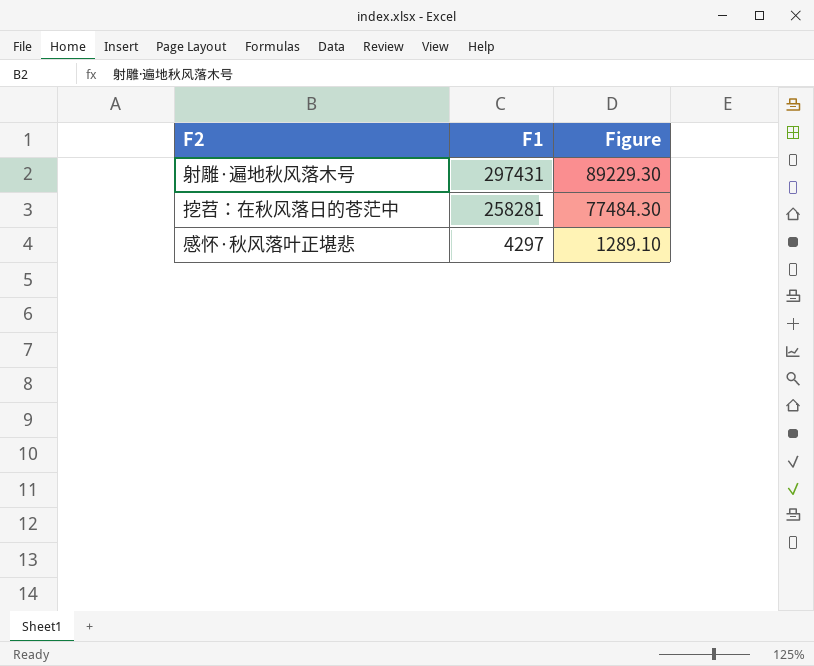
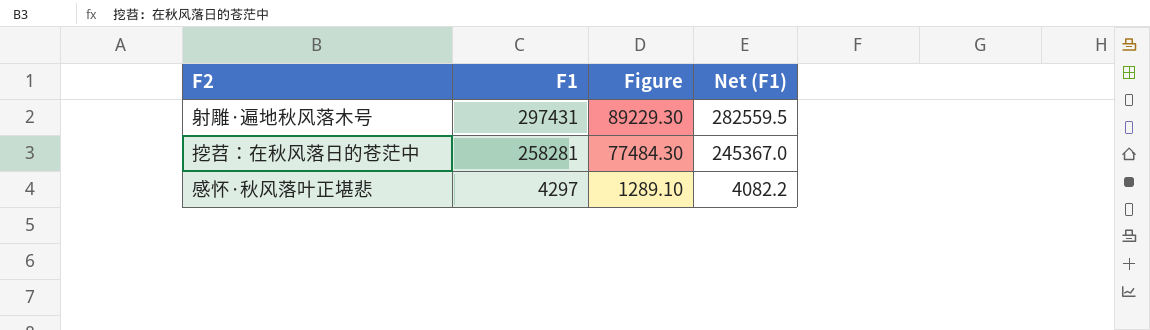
column Net (F1) | formula: none -> [F1] * 0.95

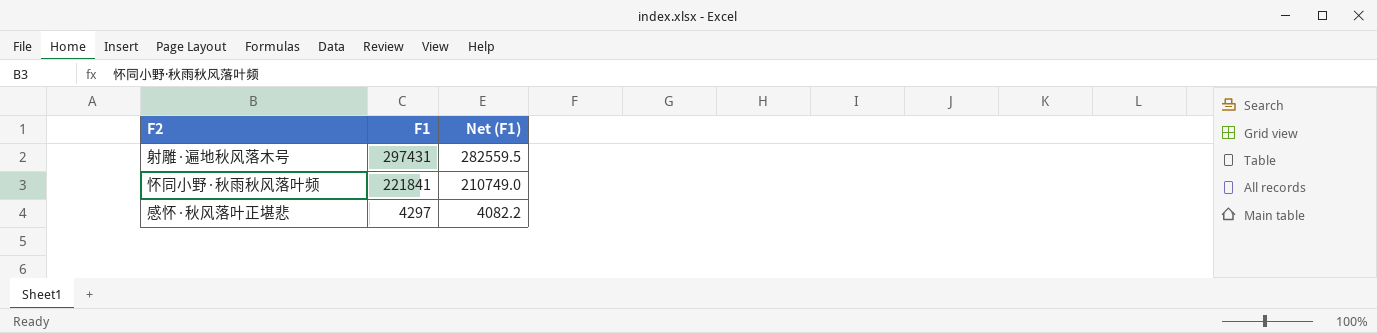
column Figure | formula: [F1] * 0.3 -> none
row 挖苕：在秋风落日的苍茫中: 258281 | 77484.30 | 245367.0 -> none
row 怀同小野·秋雨秋风落叶频: none -> 221841 | 210749.0

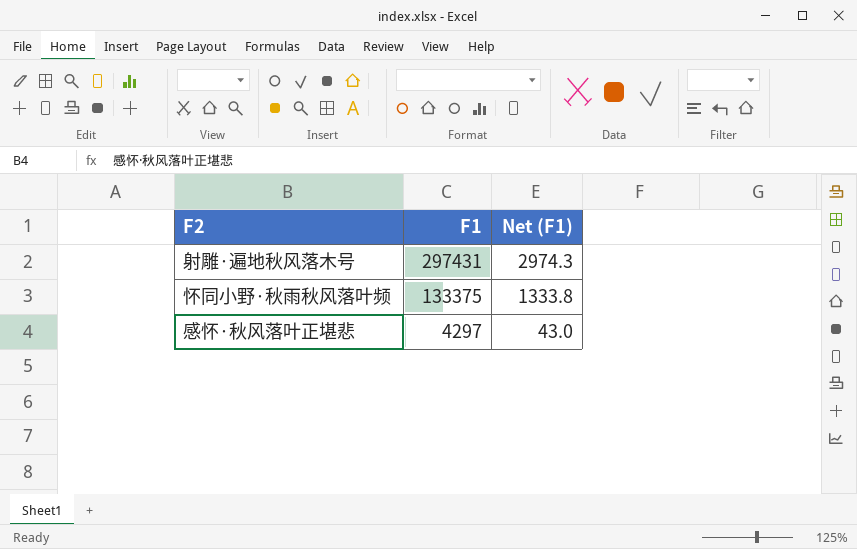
column Net (F1) | formula: [F1] * 0.95 -> [F1] * 0.01
怀同小野·秋雨秋风落叶频 | F1: 221841 -> 133375

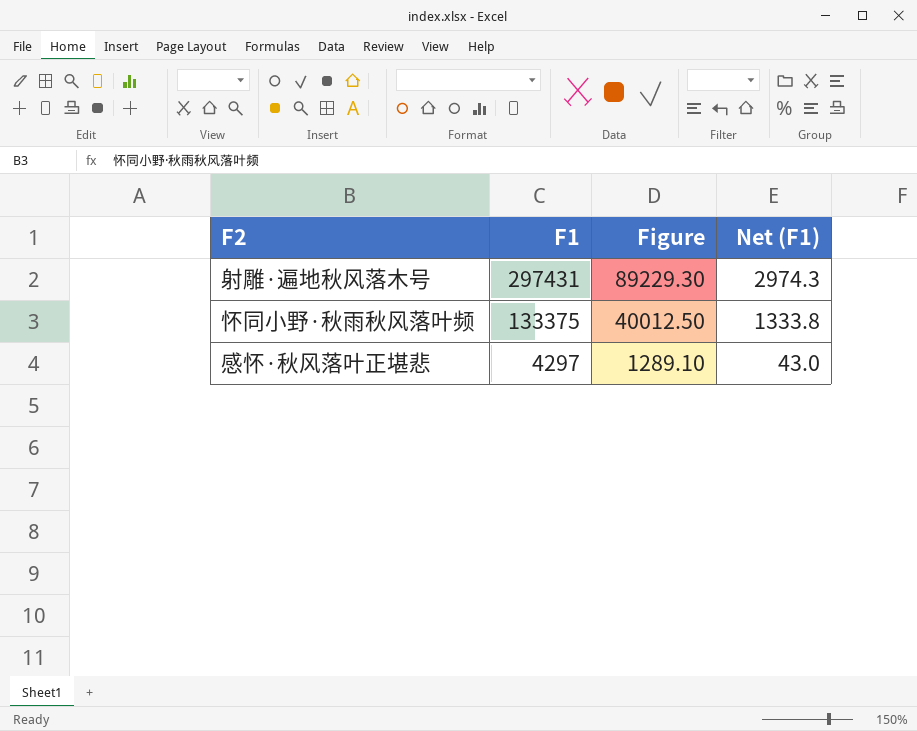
column Figure | formula: none -> [F1] * 0.3

